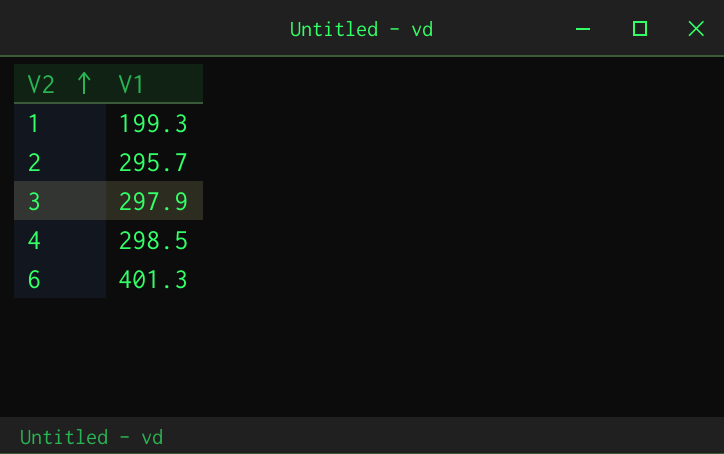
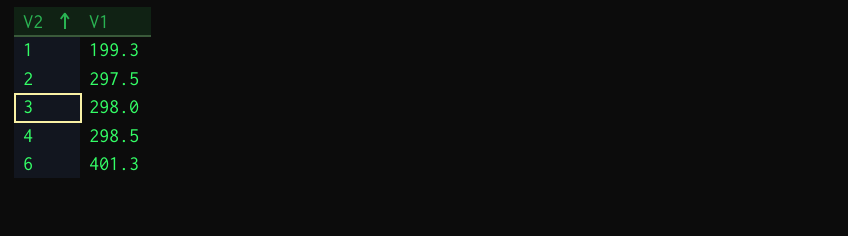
2 | V1: 295.7 -> 297.5
3 | V1: 297.9 -> 298.0

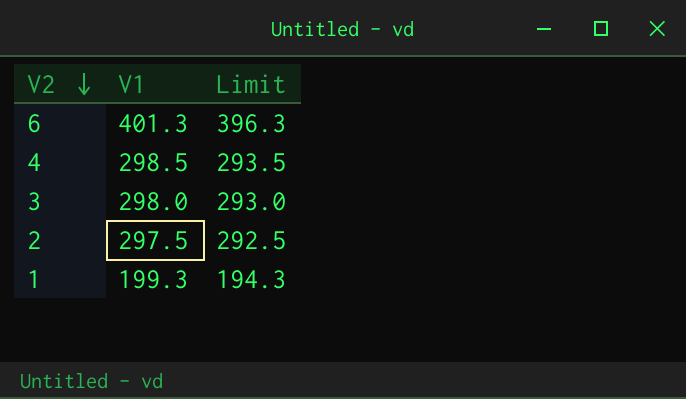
row order: V2 ascending -> V2 descending
column Limit | formula: none -> [V1] - 5

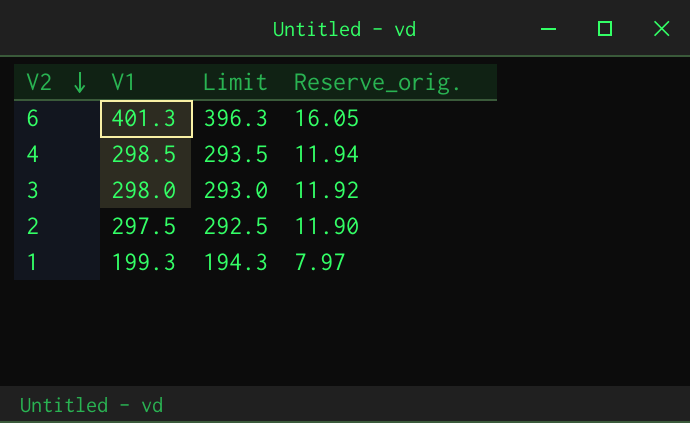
column Reserve_orig. | formula: none -> [V1] * 0.04

